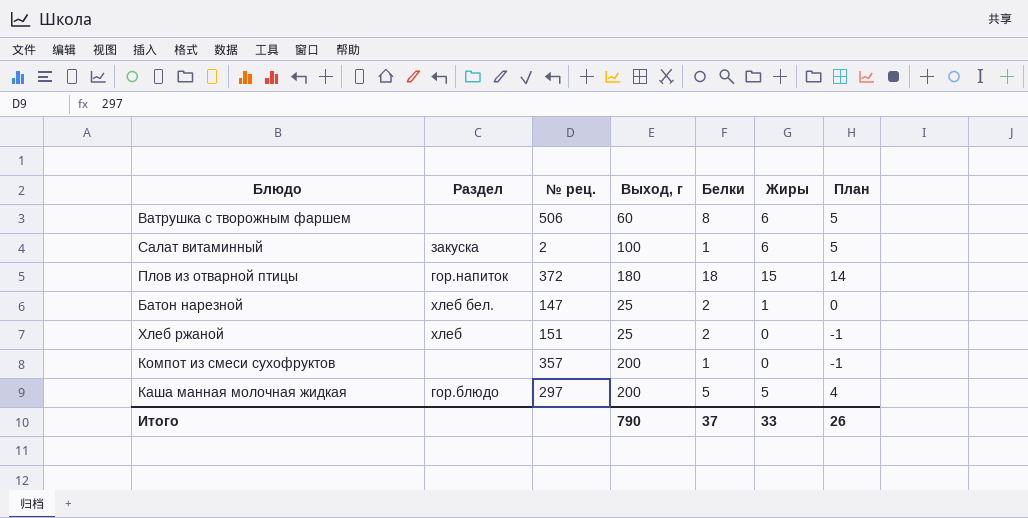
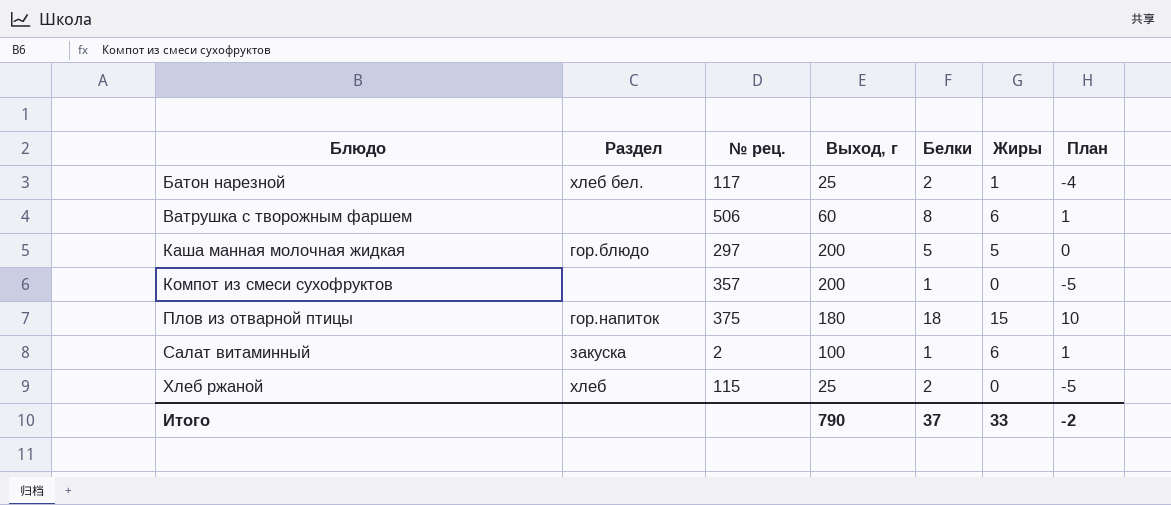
row order: none -> Блюдо ascending
column План | formula: [Жиры] - 1 -> [Жиры] - 5
Батон нарезной | № рец.: 147 -> 117
Плов из отварной птицы | № рец.: 372 -> 375
Хлеб ржаной | № рец.: 151 -> 115
Итого | План: 26 -> -2

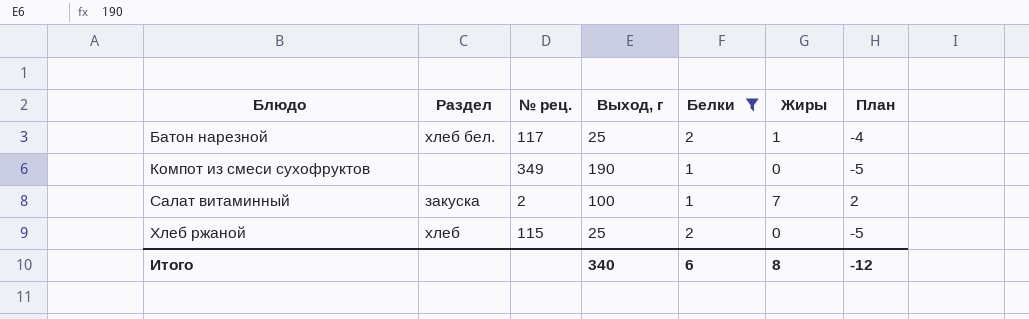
filter: none -> Белки <= 2
Компот из смеси сухофруктов | № рец.: 357 -> 349
Компот из смеси сухофруктов | Выход, г: 200 -> 190
Салат витаминный | Жиры: 6 -> 7
Салат витаминный | План: 1 -> 2
Итого | Выход, г: 790 -> 340
Итого | Белки: 37 -> 6
Итого | Жиры: 33 -> 8
Итого | План: -2 -> -12

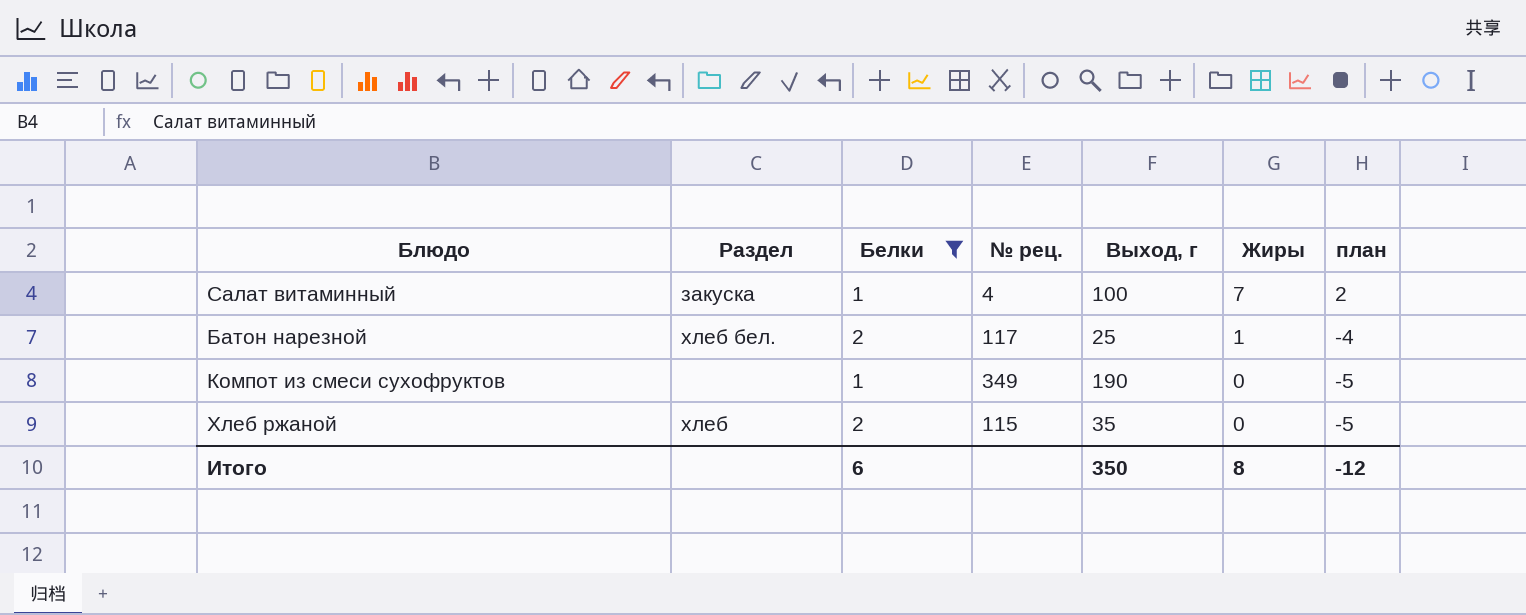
row order: Блюдо ascending -> Жиры descending
column Белки | position: 5 -> 3
column name: План -> план
Салат витаминный | № рец.: 2 -> 4
Хлеб ржаной | Выход, г: 25 -> 35
Итого | Выход, г: 340 -> 350

